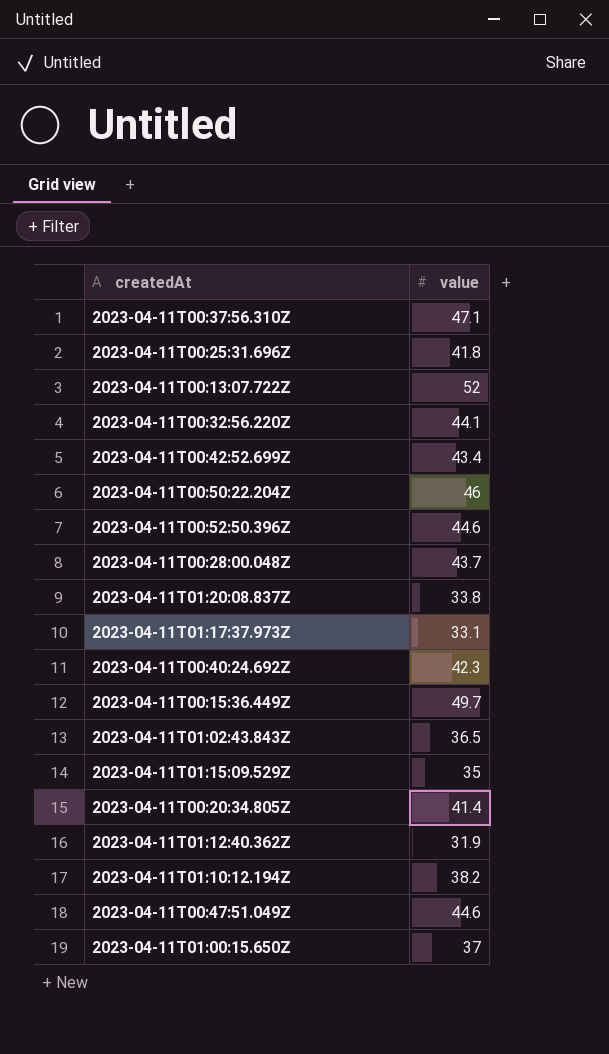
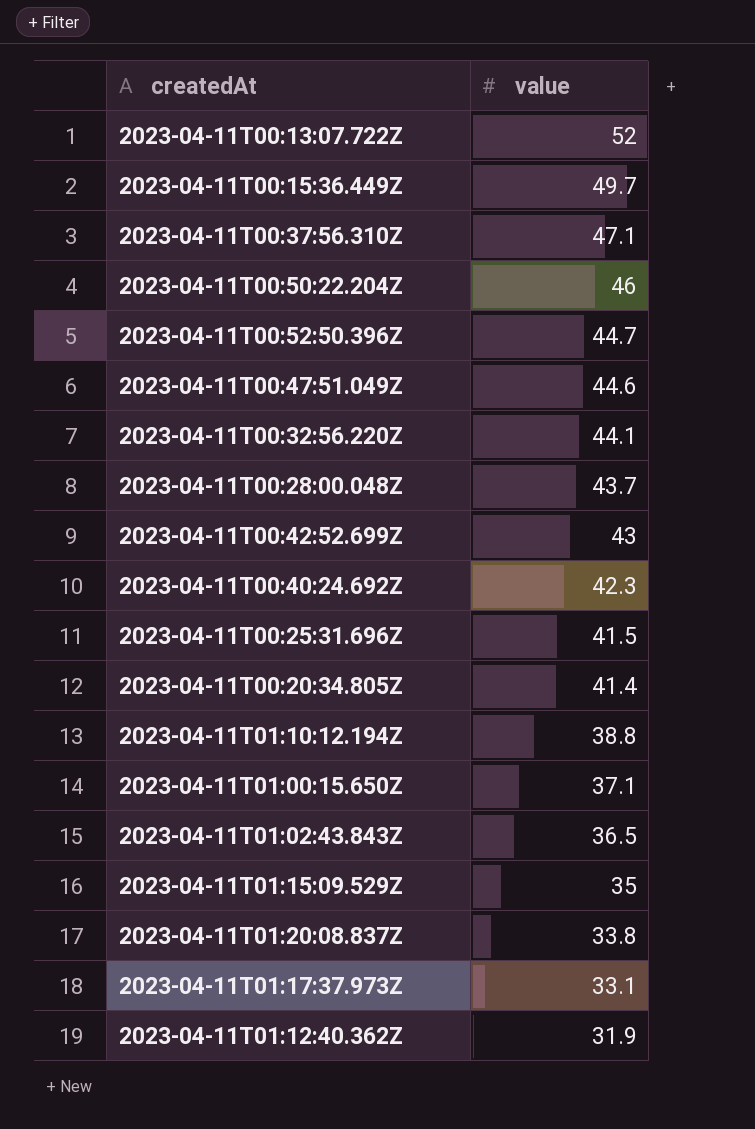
row order: none -> value descending
2023-04-11T00:52:50.396Z | value: 44.6 -> 44.7
2023-04-11T00:42:52.699Z | value: 43.4 -> 43
2023-04-11T00:25:31.696Z | value: 41.8 -> 41.5
2023-04-11T01:10:12.194Z | value: 38.2 -> 38.8
2023-04-11T01:00:15.650Z | value: 37 -> 37.1

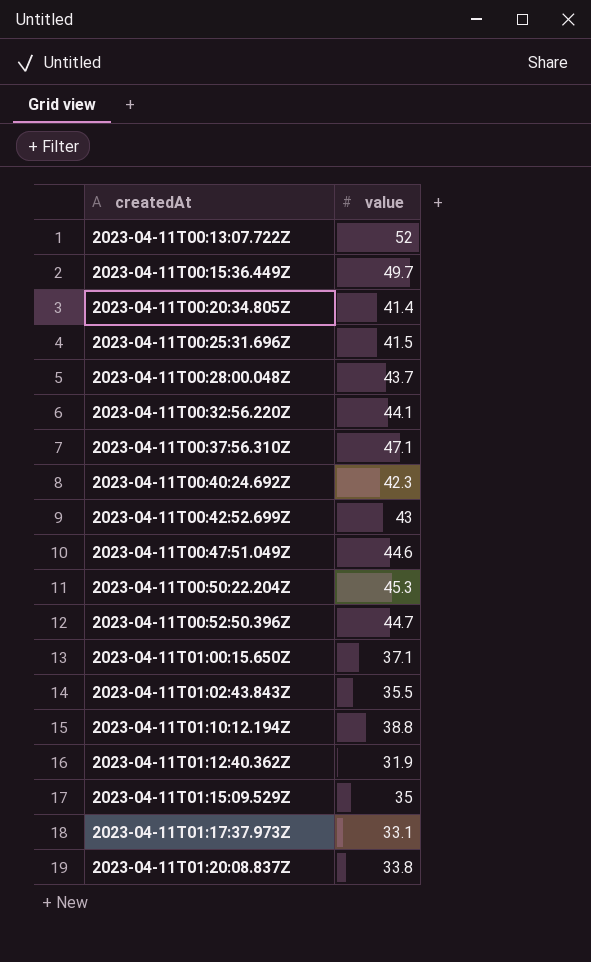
row order: value descending -> createdAt ascending
2023-04-11T00:50:22.204Z | value: 46 -> 45.3
2023-04-11T01:02:43.843Z | value: 36.5 -> 35.5

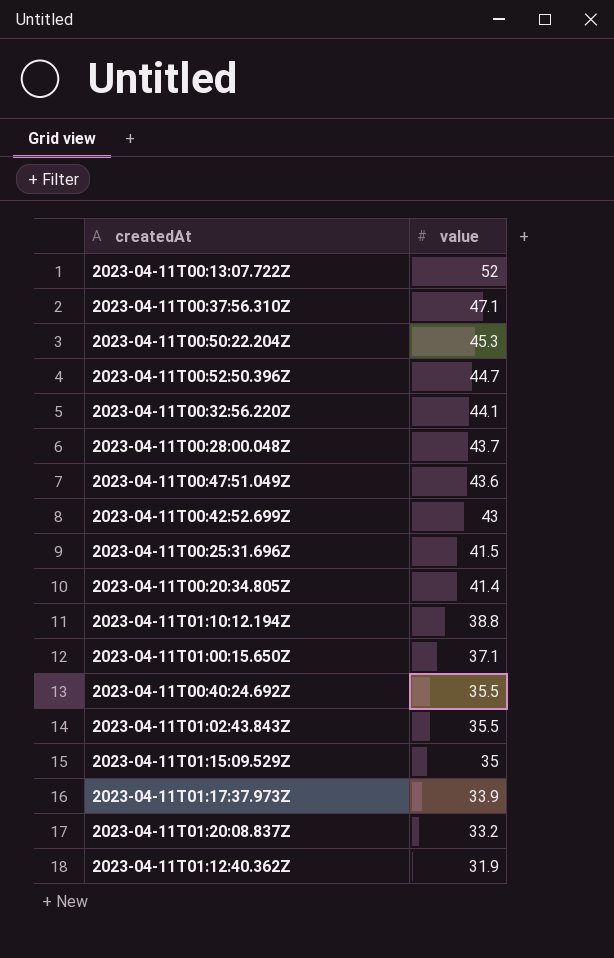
row order: createdAt ascending -> value descending
row 2023-04-11T00:15:36.449Z: 49.7 -> none
2023-04-11T00:47:51.049Z | value: 44.6 -> 43.6
2023-04-11T00:40:24.692Z | value: 42.3 -> 35.5
2023-04-11T01:17:37.973Z | value: 33.1 -> 33.9
2023-04-11T01:20:08.837Z | value: 33.8 -> 33.2

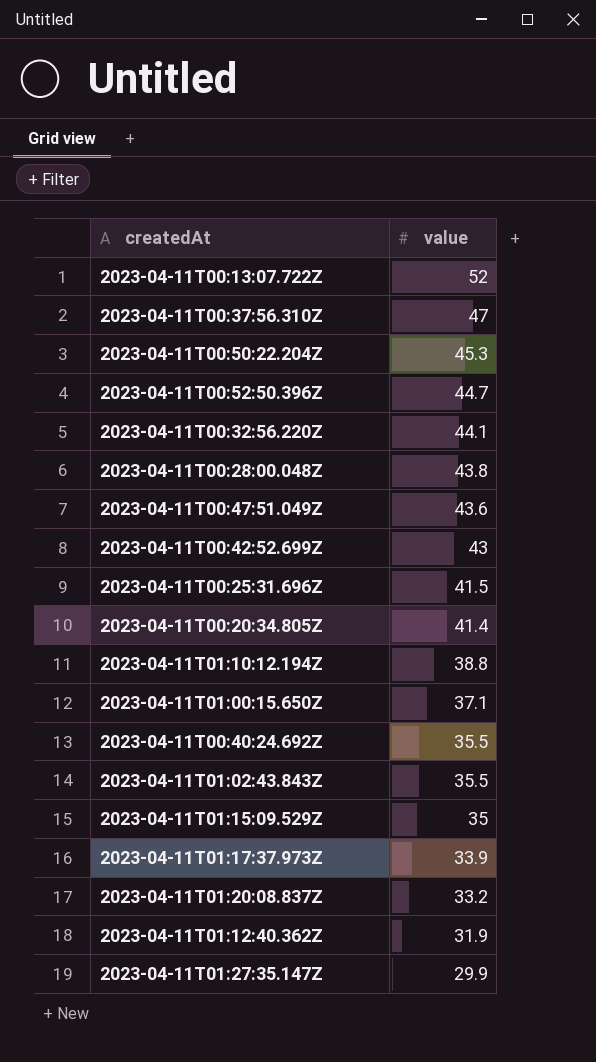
2023-04-11T00:37:56.310Z | value: 47.1 -> 47
2023-04-11T00:28:00.048Z | value: 43.7 -> 43.8
row 2023-04-11T01:27:35.147Z: none -> 29.9

